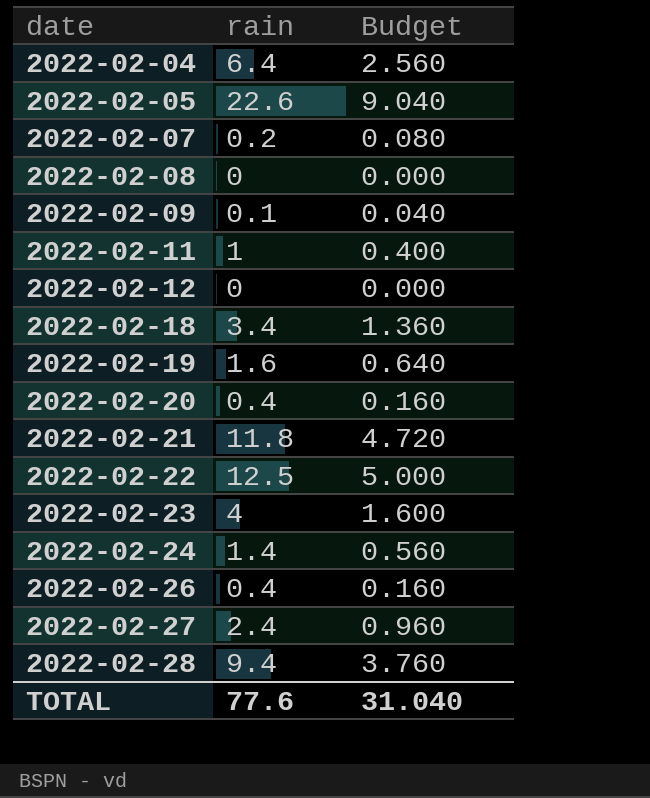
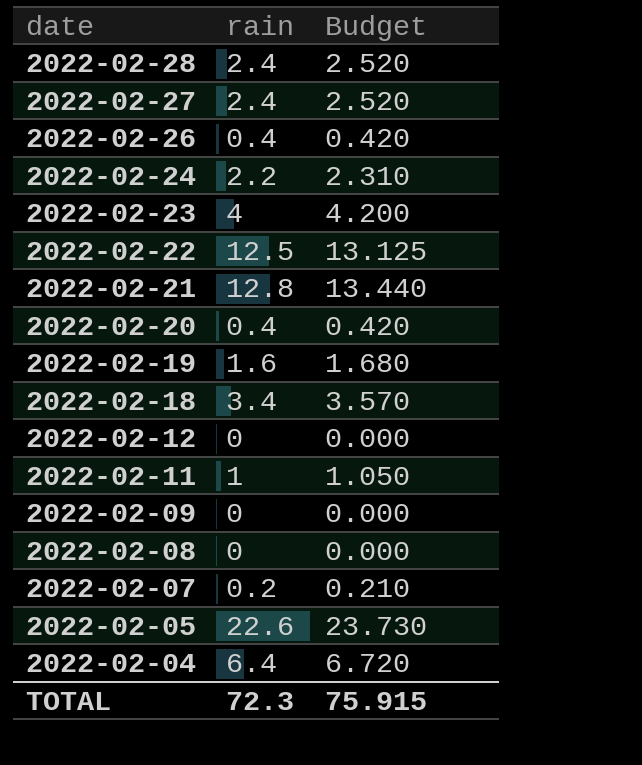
row order: date ascending -> date descending
column Budget | formula: [rain] * 0.4 -> [rain] * 1.05
2022-02-28 | rain: 9.4 -> 2.4
2022-02-24 | rain: 1.4 -> 2.2
2022-02-21 | rain: 11.8 -> 12.8
2022-02-09 | rain: 0.1 -> 0
TOTAL | rain: 77.6 -> 72.3
TOTAL | Budget: 31.040 -> 75.915

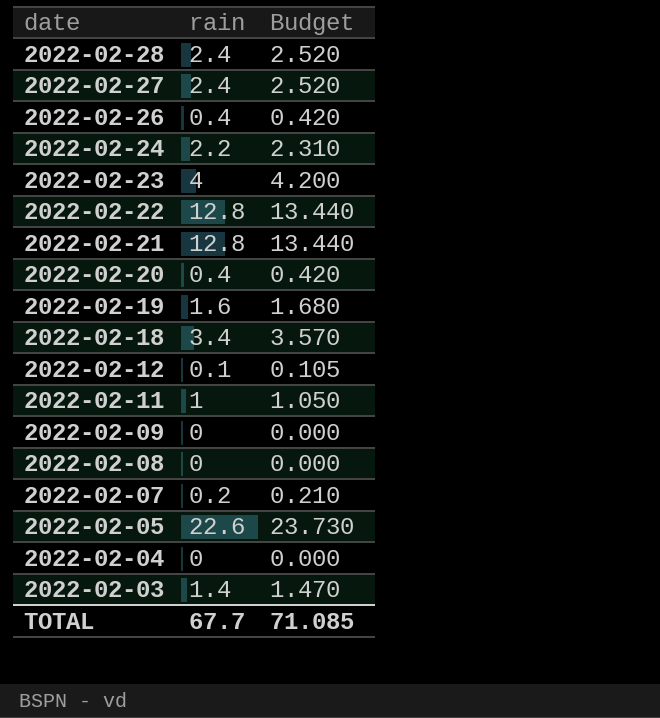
2022-02-22 | rain: 12.5 -> 12.8
2022-02-22 | Budget: 13.125 -> 13.440
2022-02-12 | rain: 0 -> 0.1
2022-02-12 | Budget: 0.000 -> 0.105
2022-02-04 | rain: 6.4 -> 0
2022-02-04 | Budget: 6.720 -> 0.000
row 2022-02-03: none -> 1.4 | 1.470
TOTAL | rain: 72.3 -> 67.7
TOTAL | Budget: 75.915 -> 71.085

